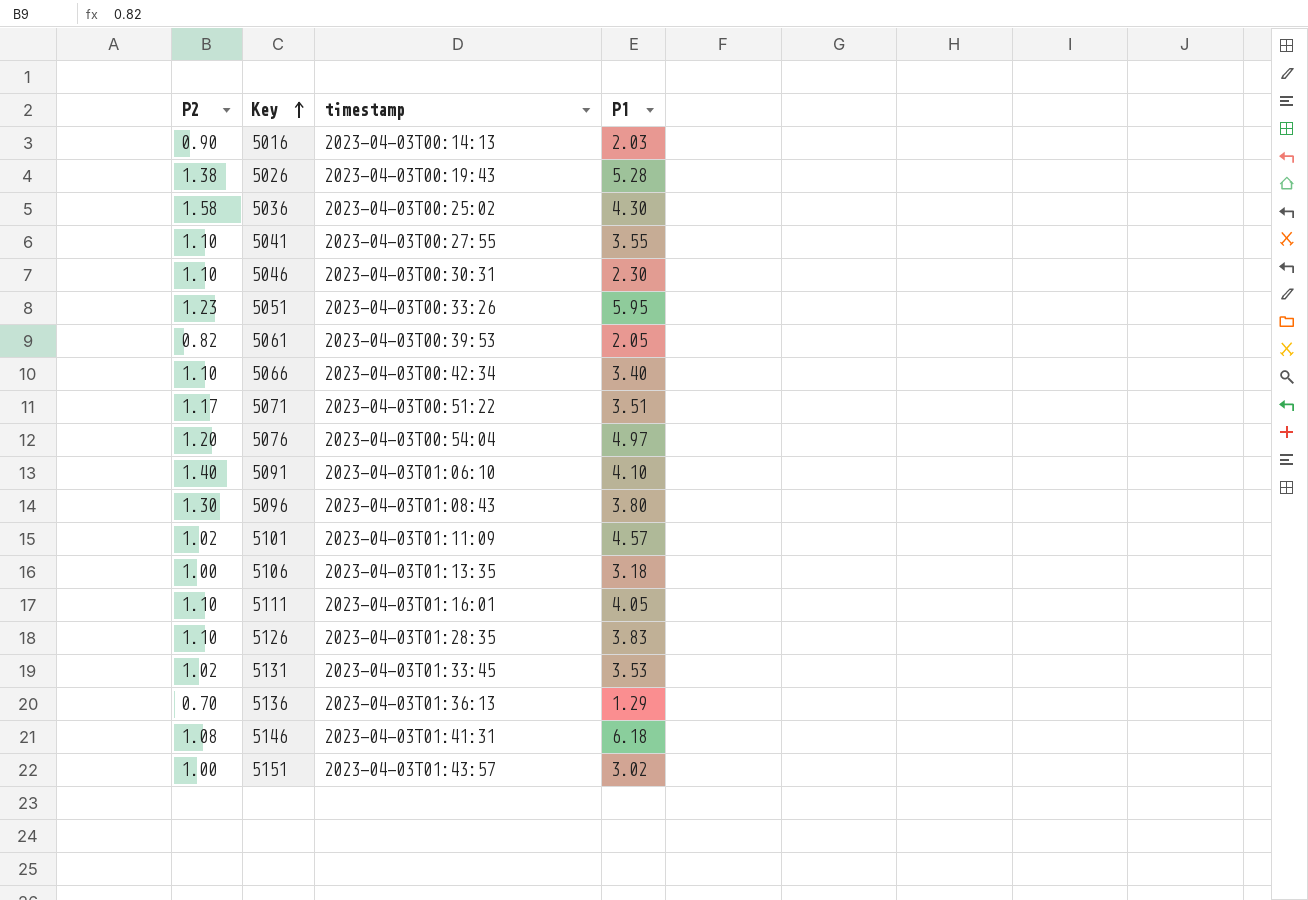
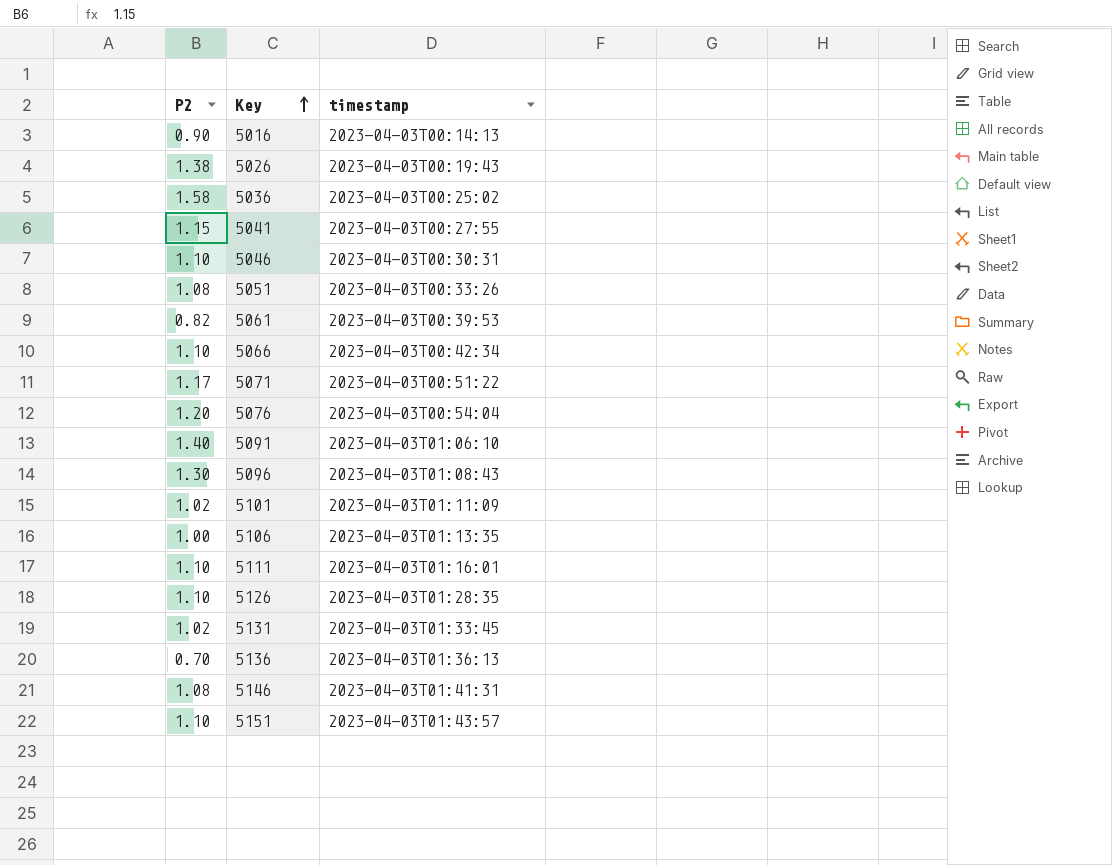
column P1 | position: 4 -> none
5041 | P2: 1.10 -> 1.15
5051 | P2: 1.23 -> 1.08
5151 | P2: 1.00 -> 1.10

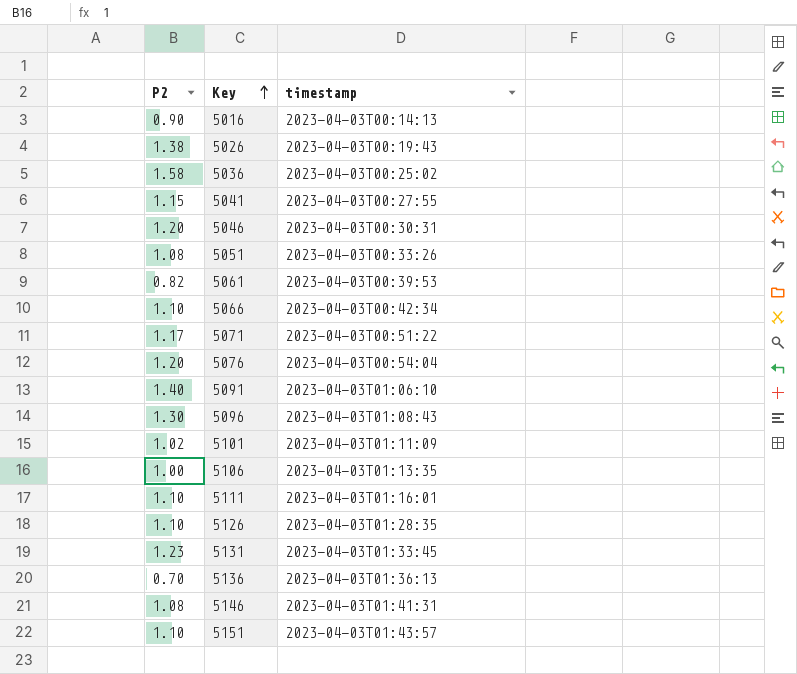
5046 | P2: 1.10 -> 1.20
5131 | P2: 1.02 -> 1.23

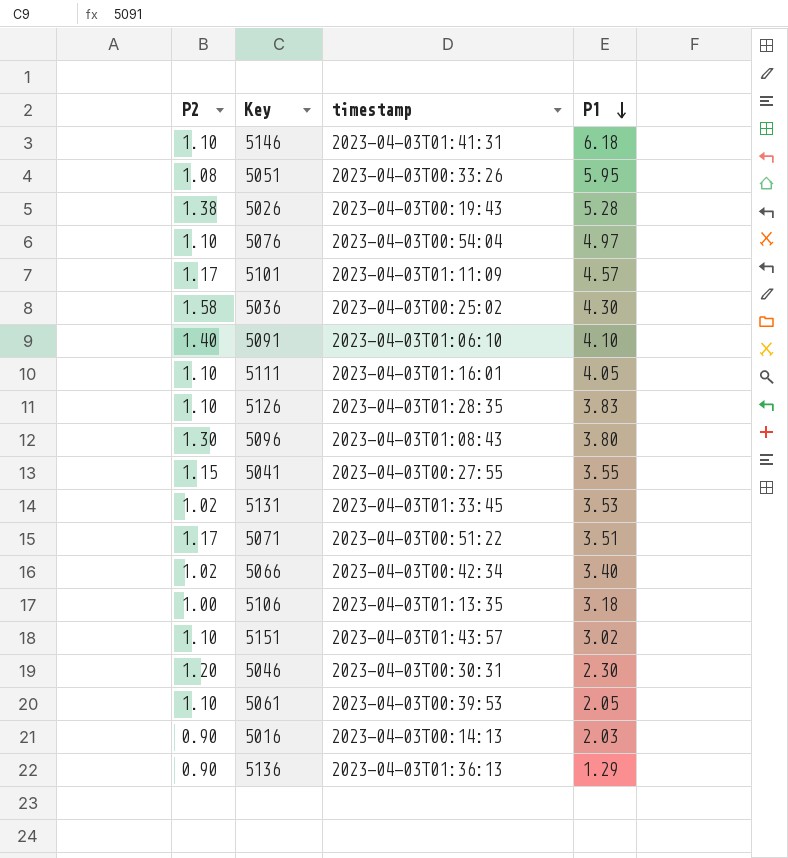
row order: Key ascending -> P1 descending
column P1 | position: none -> 4
5146 | P2: 1.08 -> 1.10
5076 | P2: 1.20 -> 1.10
5101 | P2: 1.02 -> 1.17
5131 | P2: 1.23 -> 1.02
5066 | P2: 1.10 -> 1.02
5061 | P2: 0.82 -> 1.10
5136 | P2: 0.70 -> 0.90

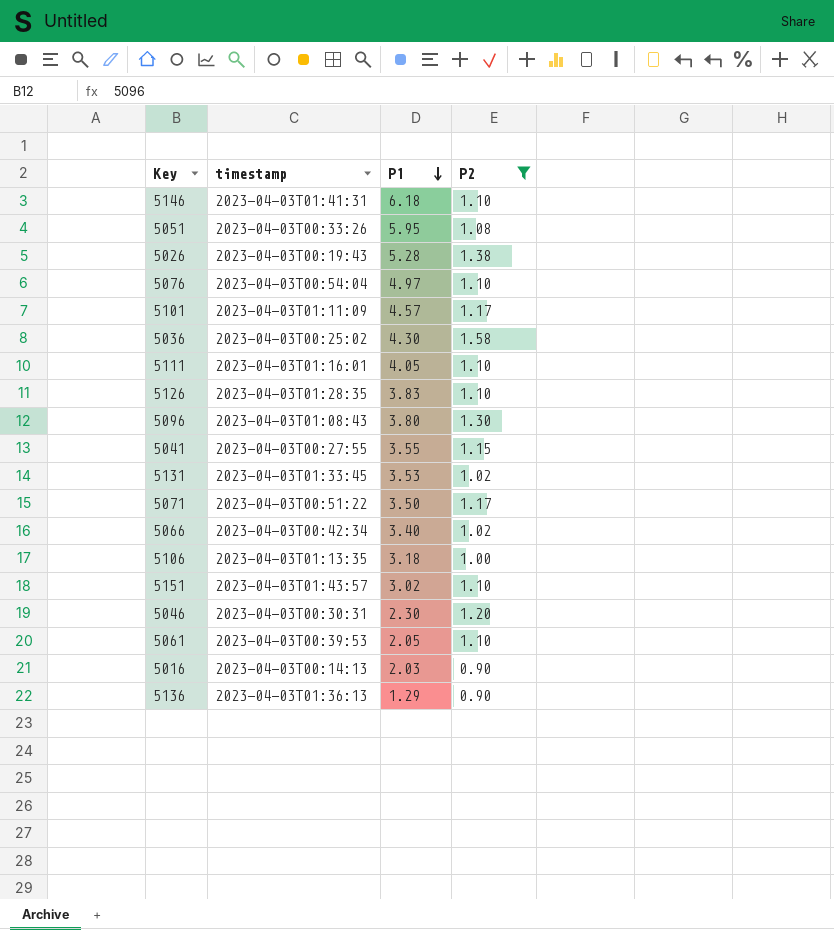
filter: none -> P2 != 1.40
column P2 | position: 1 -> 4
5071 | P1: 3.51 -> 3.50

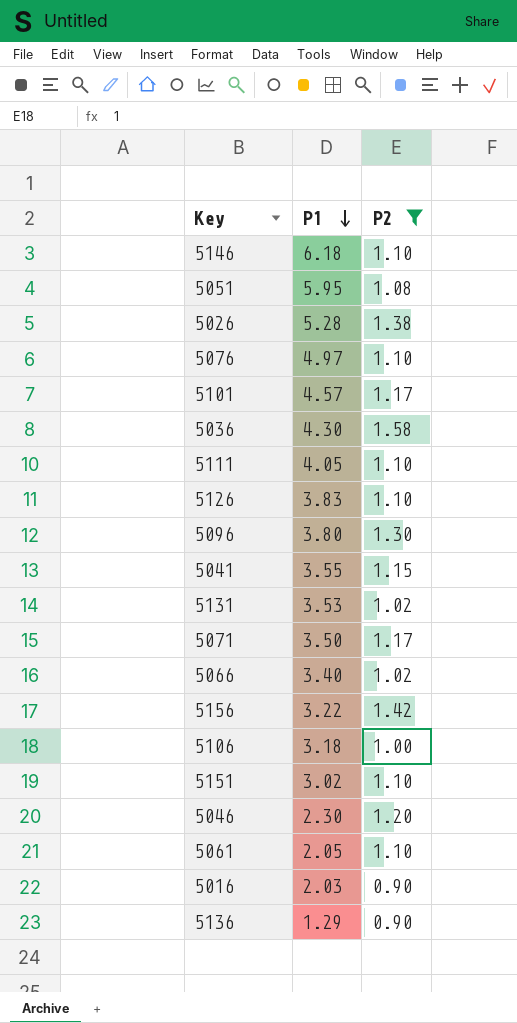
column timestamp | position: 2 -> none
row 5156: none -> 3.22 | 1.42

